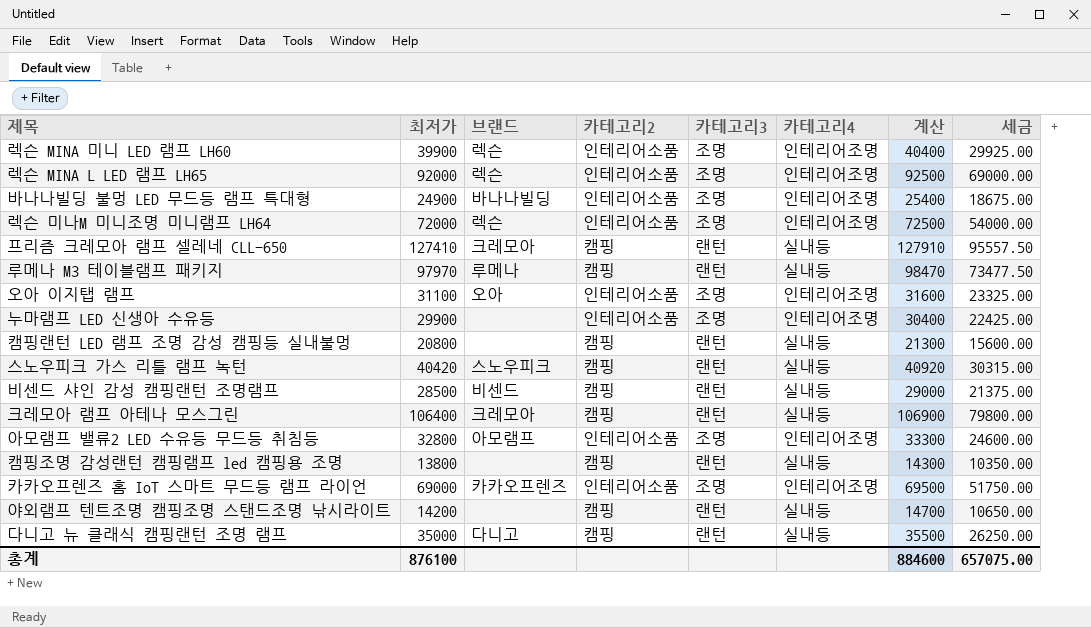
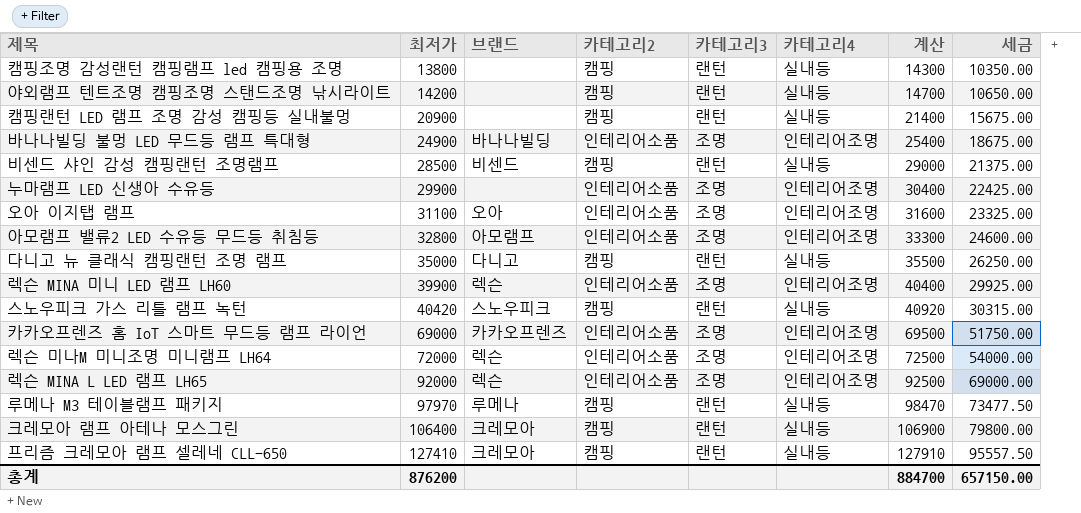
row order: none -> 최저가 ascending
캠핑랜턴 LED 램프 조명 감성 캠핑등 실내불멍 | 최저가: 20800 -> 20900
캠핑랜턴 LED 램프 조명 감성 캠핑등 실내불멍 | 계산: 21300 -> 21400
캠핑랜턴 LED 램프 조명 감성 캠핑등 실내불멍 | 세금: 15600.00 -> 15675.00
총계 | 최저가: 876100 -> 876200
총계 | 계산: 884600 -> 884700
총계 | 세금: 657075.00 -> 657150.00

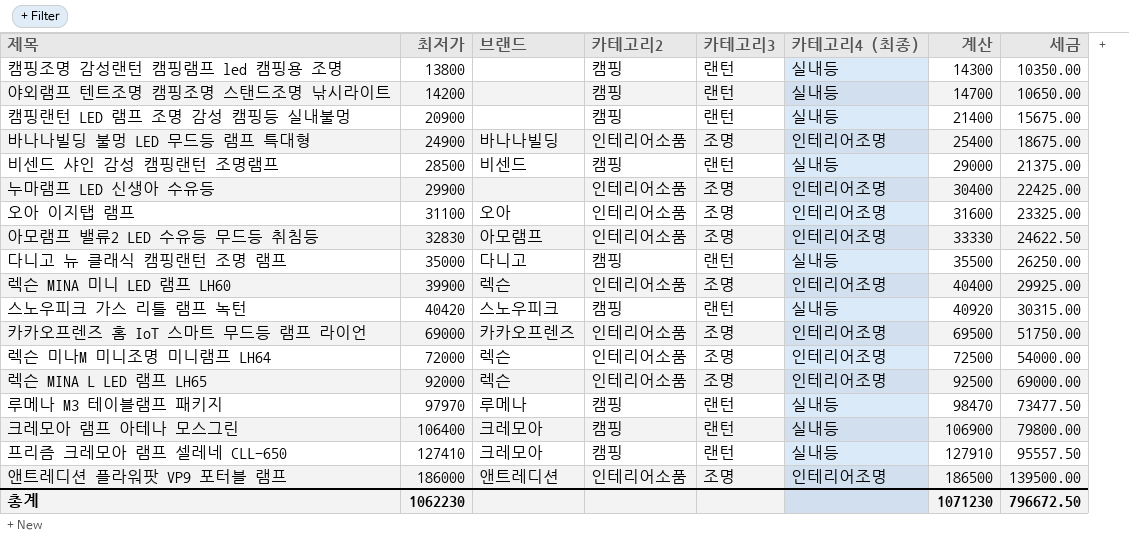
column name: 카테고리4 -> 카테고리4 (최종)
아모램프 밸류2 LED 수유등 무드등 취침등 | 최저가: 32800 -> 32830
아모램프 밸류2 LED 수유등 무드등 취침등 | 계산: 33300 -> 33330
아모램프 밸류2 LED 수유등 무드등 취침등 | 세금: 24600.00 -> 24622.50
row 앤트레디션 플라워팟 VP9 포터블 램프: none -> 186000 | 앤트레디션 | 인테리어소품 | 조명 | 인테리어조명 | 186500 | 139500.00
총계 | 최저가: 876200 -> 1062230
총계 | 계산: 884700 -> 1071230
총계 | 세금: 657150.00 -> 796672.50

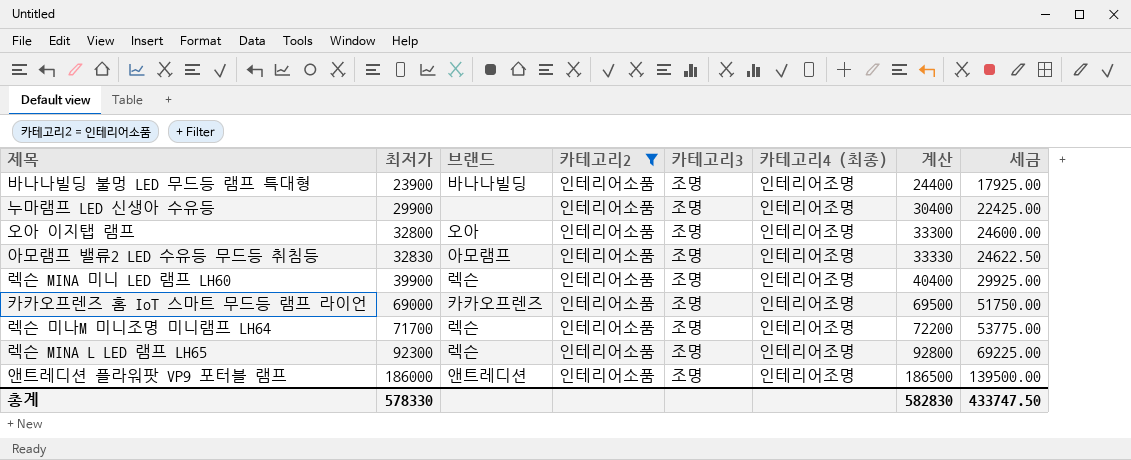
filter: none -> 카테고리2 = 인테리어소품
바나나빌딩 불멍 LED 무드등 램프 특대형 | 최저가: 24900 -> 23900
바나나빌딩 불멍 LED 무드등 램프 특대형 | 계산: 25400 -> 24400
바나나빌딩 불멍 LED 무드등 램프 특대형 | 세금: 18675.00 -> 17925.00
오아 이지탭 램프 | 최저가: 31100 -> 32800
오아 이지탭 램프 | 계산: 31600 -> 33300
오아 이지탭 램프 | 세금: 23325.00 -> 24600.00
렉슨 미나M 미니조명 미니램프 LH64 | 최저가: 72000 -> 71700
렉슨 미나M 미니조명 미니램프 LH64 | 계산: 72500 -> 72200
렉슨 미나M 미니조명 미니램프 LH64 | 세금: 54000.00 -> 53775.00
렉슨 MINA L LED 램프 LH65 | 최저가: 92000 -> 92300
렉슨 MINA L LED 램프 LH65 | 계산: 92500 -> 92800
렉슨 MINA L LED 램프 LH65 | 세금: 69000.00 -> 69225.00
총계 | 최저가: 1062230 -> 578330
총계 | 계산: 1071230 -> 582830
총계 | 세금: 796672.50 -> 433747.50

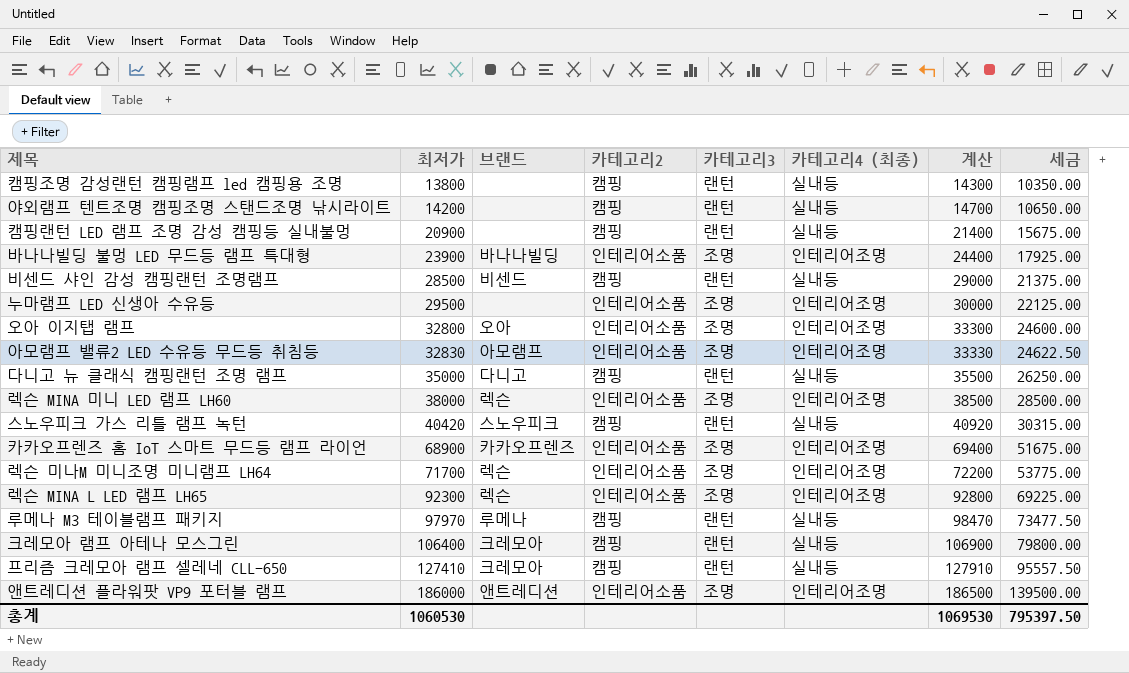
filter: 카테고리2 = 인테리어소품 -> none
누마램프 LED 신생아 수유등 | 최저가: 29900 -> 29500
누마램프 LED 신생아 수유등 | 계산: 30400 -> 30000
누마램프 LED 신생아 수유등 | 세금: 22425.00 -> 22125.00
렉슨 MINA 미니 LED 램프 LH60 | 최저가: 39900 -> 38000
렉슨 MINA 미니 LED 램프 LH60 | 계산: 40400 -> 38500
렉슨 MINA 미니 LED 램프 LH60 | 세금: 29925.00 -> 28500.00
카카오프렌즈 홈 IoT 스마트 무드등 램프 라이언 | 최저가: 69000 -> 68900
카카오프렌즈 홈 IoT 스마트 무드등 램프 라이언 | 계산: 69500 -> 69400
카카오프렌즈 홈 IoT 스마트 무드등 램프 라이언 | 세금: 51750.00 -> 51675.00
총계 | 최저가: 578330 -> 1060530
총계 | 계산: 582830 -> 1069530
총계 | 세금: 433747.50 -> 795397.50

